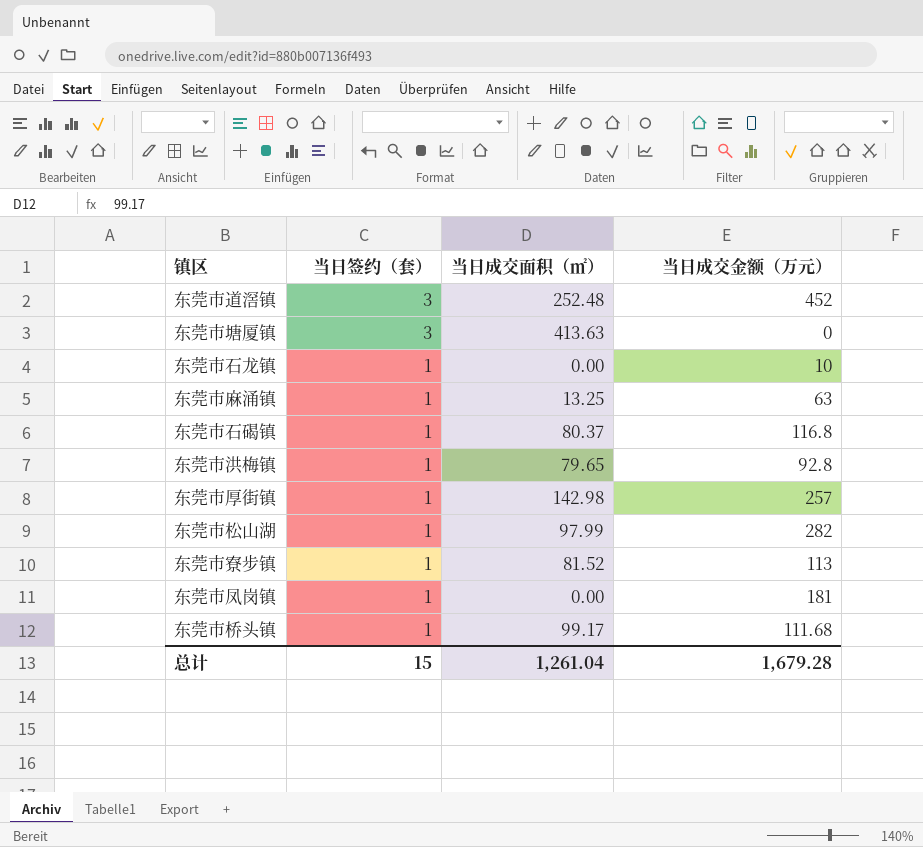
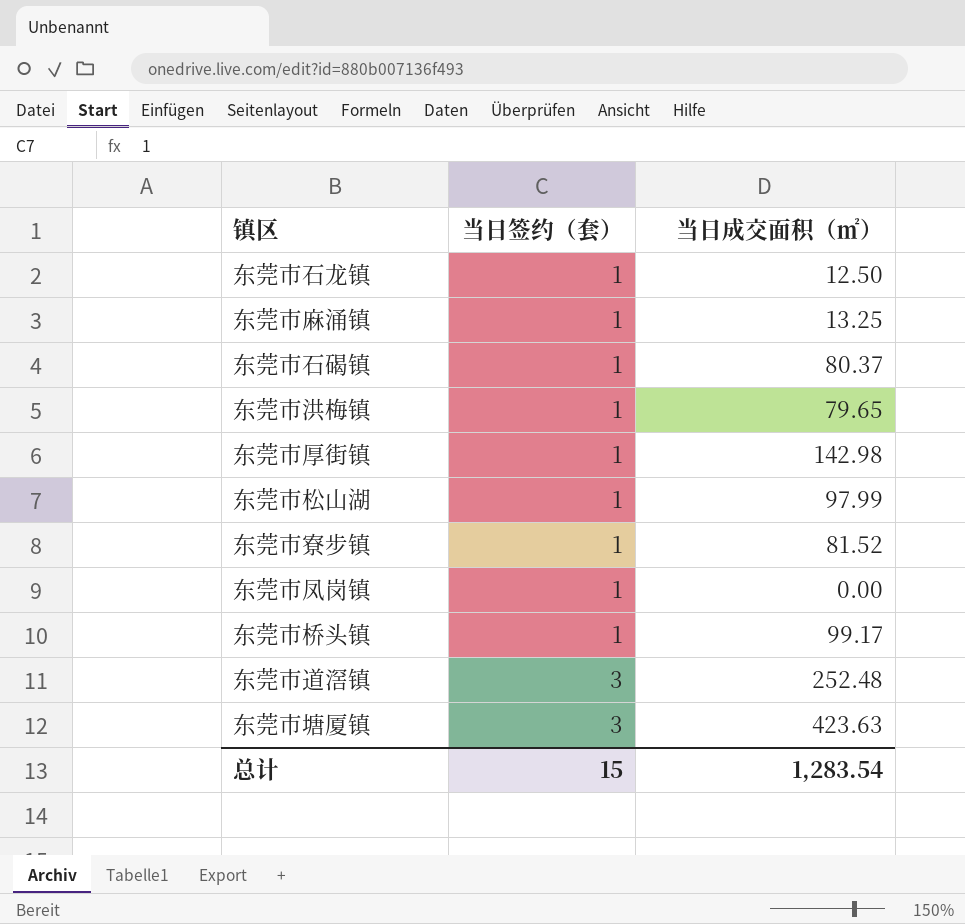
row order: 当日签约（套） descending -> 当日签约（套） ascending
column 当日成交金额（万元） | position: 4 -> none
东莞市石龙镇 | 当日成交面积（㎡）: 0.00 -> 12.50
东莞市塘厦镇 | 当日成交面积（㎡）: 413.63 -> 423.63
总计 | 当日成交面积（㎡）: 1,261.04 -> 1,283.54

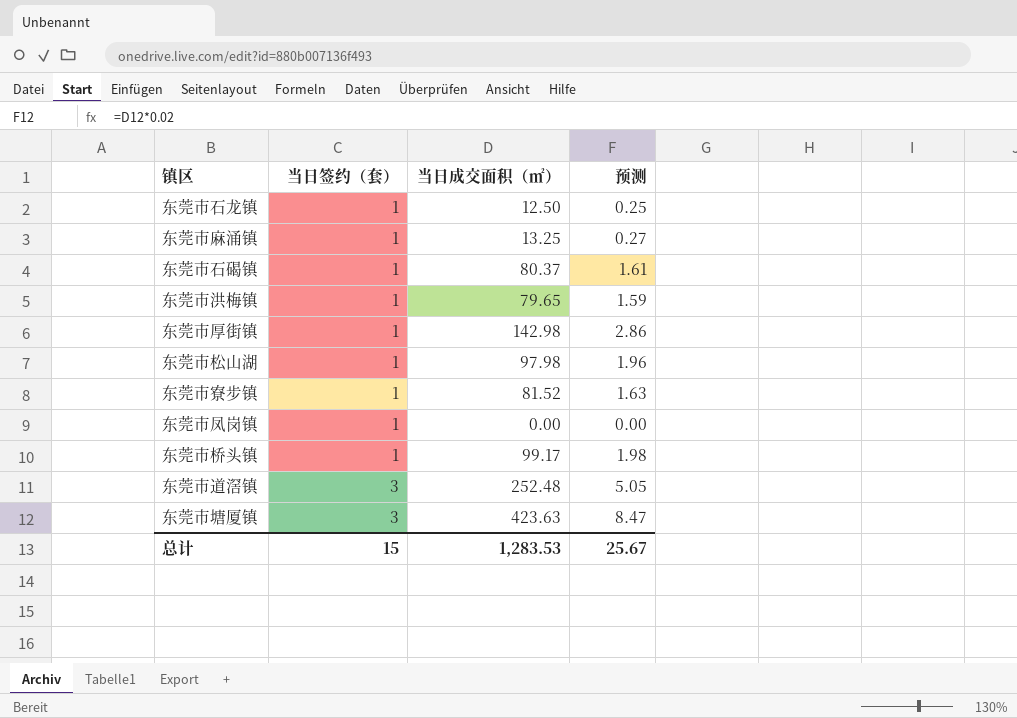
column 预测 | formula: none -> [当日成交面积（㎡）] * 0.02
东莞市松山湖 | 当日成交面积（㎡）: 97.99 -> 97.98
总计 | 当日成交面积（㎡）: 1,283.54 -> 1,283.53

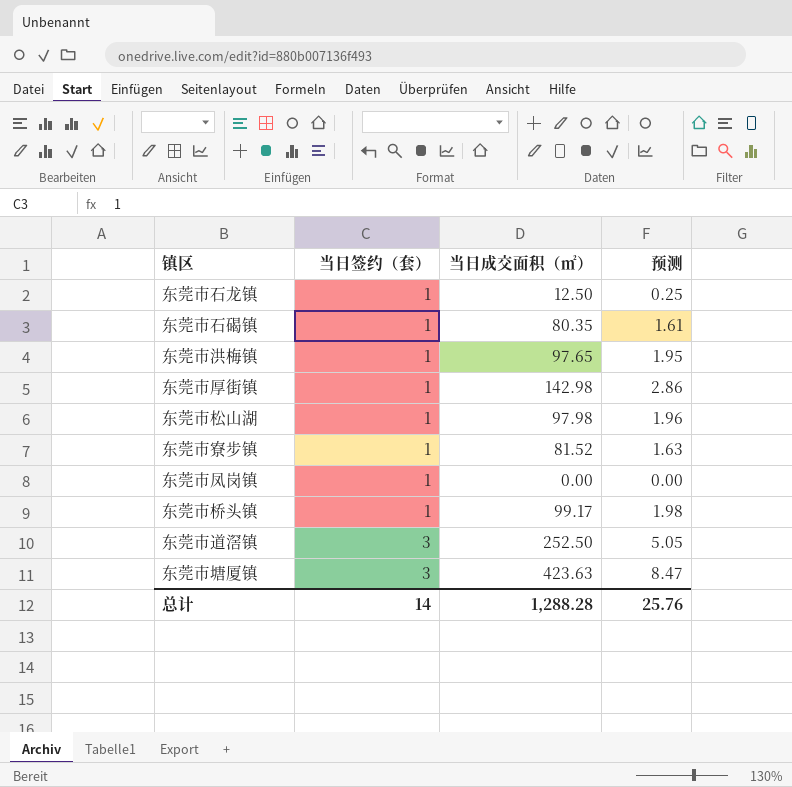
row 东莞市麻涌镇: 1 | 13.25 | 0.27 -> none
东莞市石碣镇 | 当日成交面积（㎡）: 80.37 -> 80.35
东莞市洪梅镇 | 当日成交面积（㎡）: 79.65 -> 97.65
东莞市洪梅镇 | 预测: 1.59 -> 1.95
东莞市道滘镇 | 当日成交面积（㎡）: 252.48 -> 252.50
总计 | 当日签约（套）: 15 -> 14
总计 | 当日成交面积（㎡）: 1,283.53 -> 1,288.28
总计 | 预测: 25.67 -> 25.76

